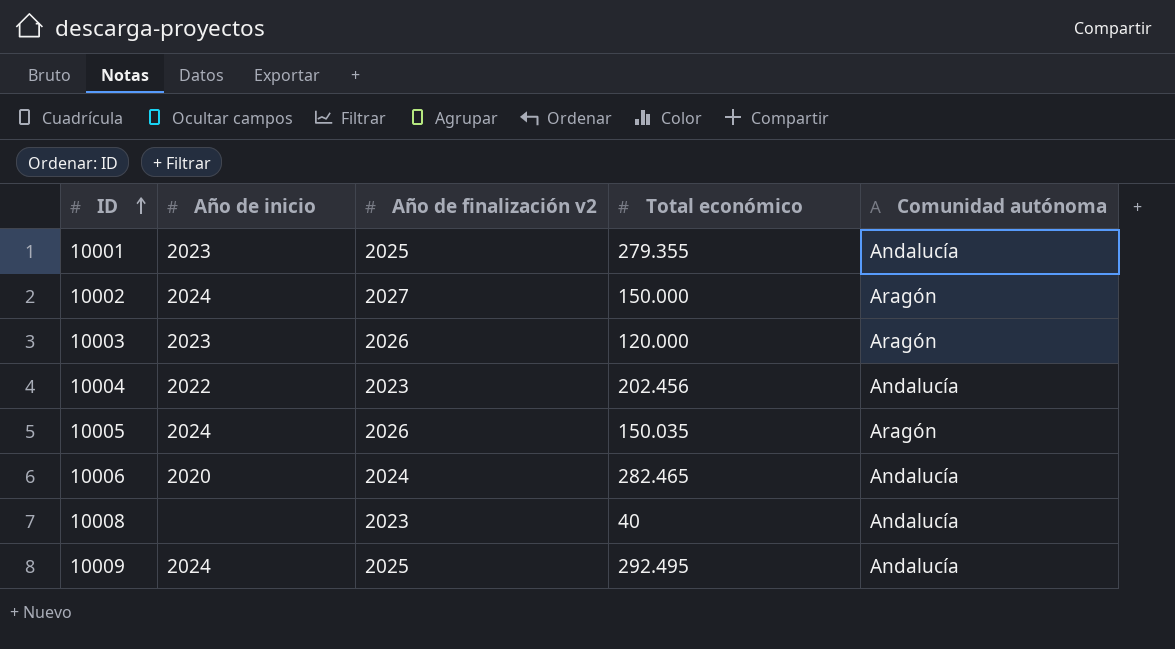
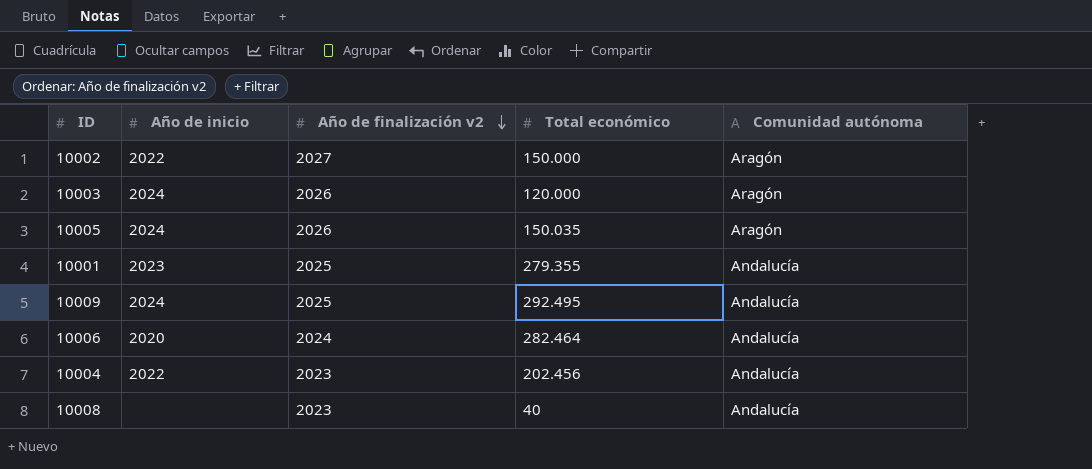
row order: ID ascending -> Año de finalización v2 descending
10002 | Año de inicio: 2024 -> 2022
10003 | Año de inicio: 2023 -> 2024
10006 | Total económico: 282.465 -> 282.464

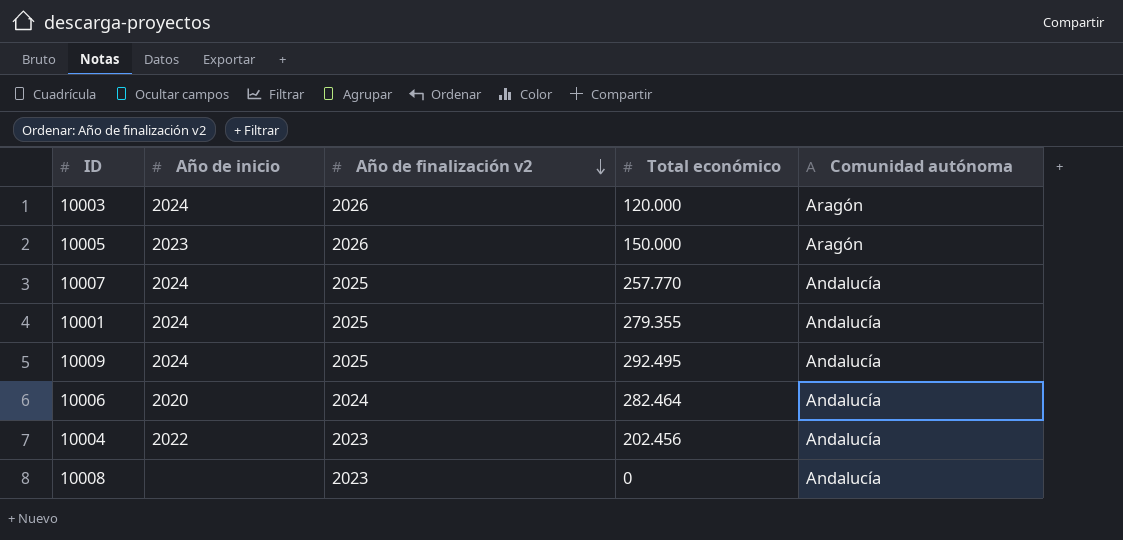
row 10002: 2022 | 2027 | 150.000 | Aragón -> none
10005 | Año de inicio: 2024 -> 2023
10005 | Total económico: 150.035 -> 150.000
row 10007: none -> 2024 | 2025 | 257.770 | Andalucía
10001 | Año de inicio: 2023 -> 2024
10008 | Total económico: 40 -> 0

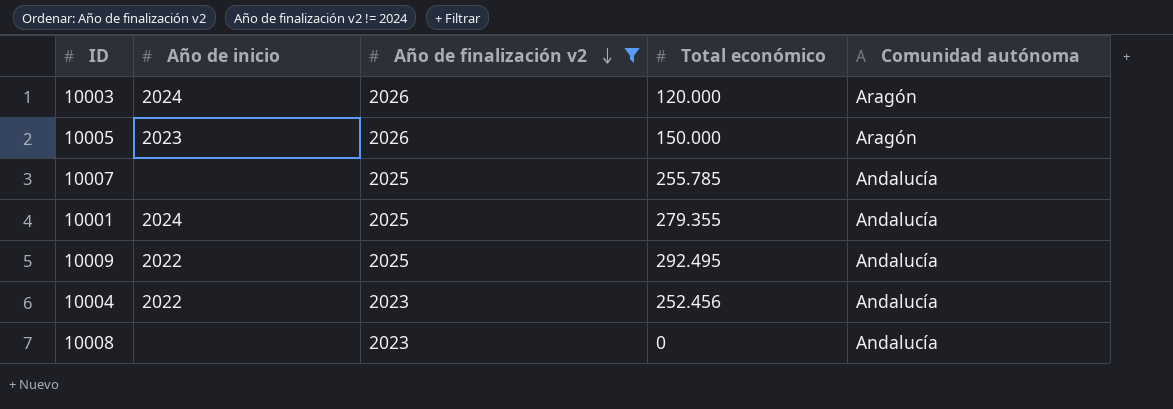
filter: none -> Año de finalización v2 != 2024
10007 | Año de inicio: 2024 -> none
10007 | Total económico: 257.770 -> 255.785
10009 | Año de inicio: 2024 -> 2022
10004 | Total económico: 202.456 -> 252.456

